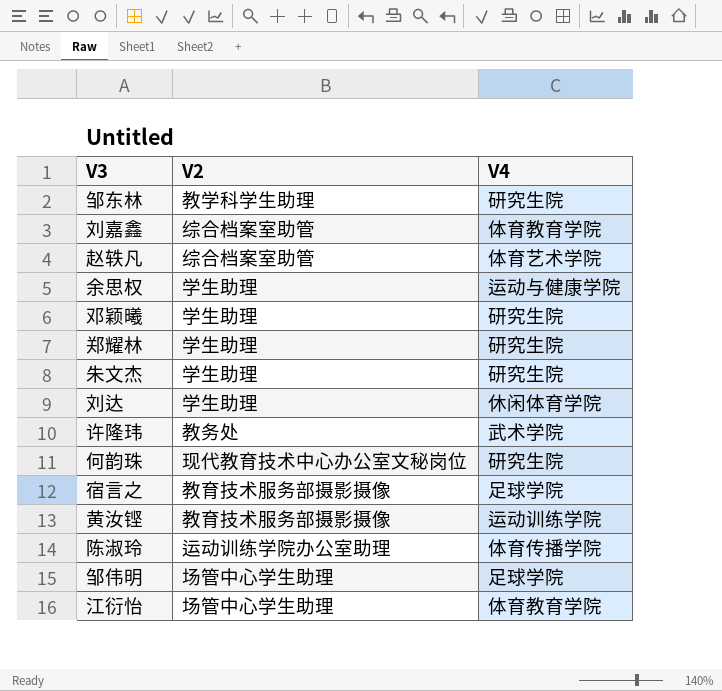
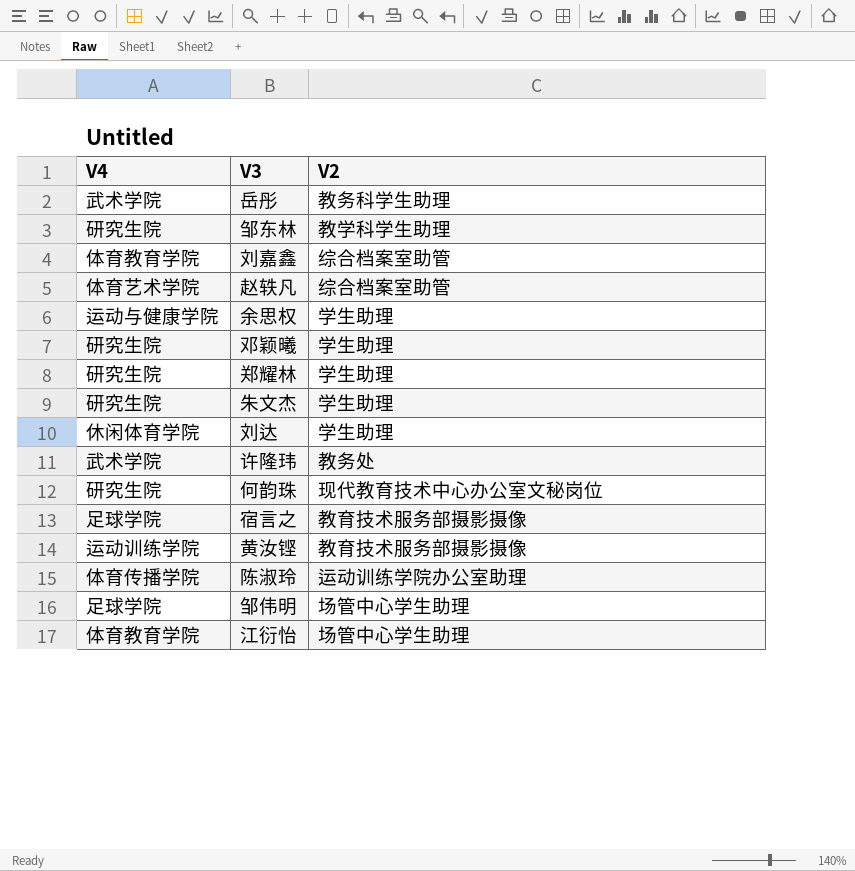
column V4 | position: 3 -> 1
row 岳彤: none -> 武术学院 | 教务科学生助理

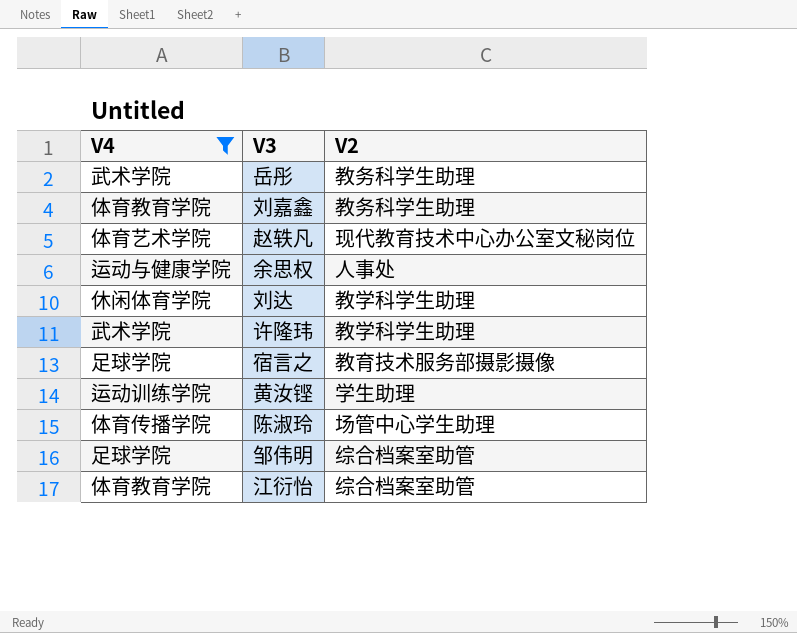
filter: none -> V4 != 研究生院
刘嘉鑫 | V2: 综合档案室助管 -> 教务科学生助理
赵轶凡 | V2: 综合档案室助管 -> 现代教育技术中心办公室文秘岗位
余思权 | V2: 学生助理 -> 人事处
刘达 | V2: 学生助理 -> 教学科学生助理
许隆玮 | V2: 教务处 -> 教学科学生助理
黄汝铿 | V2: 教育技术服务部摄影摄像 -> 学生助理
陈淑玲 | V2: 运动训练学院办公室助理 -> 场管中心学生助理
邹伟明 | V2: 场管中心学生助理 -> 综合档案室助管
江衍怡 | V2: 场管中心学生助理 -> 综合档案室助管

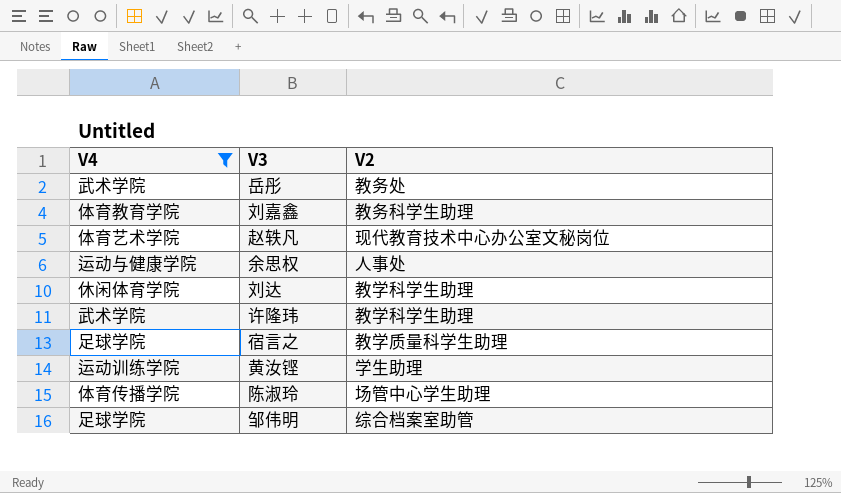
row 江衍怡: 体育教育学院 | 综合档案室助管 -> none
岳彤 | V2: 教务科学生助理 -> 教务处
宿言之 | V2: 教育技术服务部摄影摄像 -> 教学质量科学生助理

